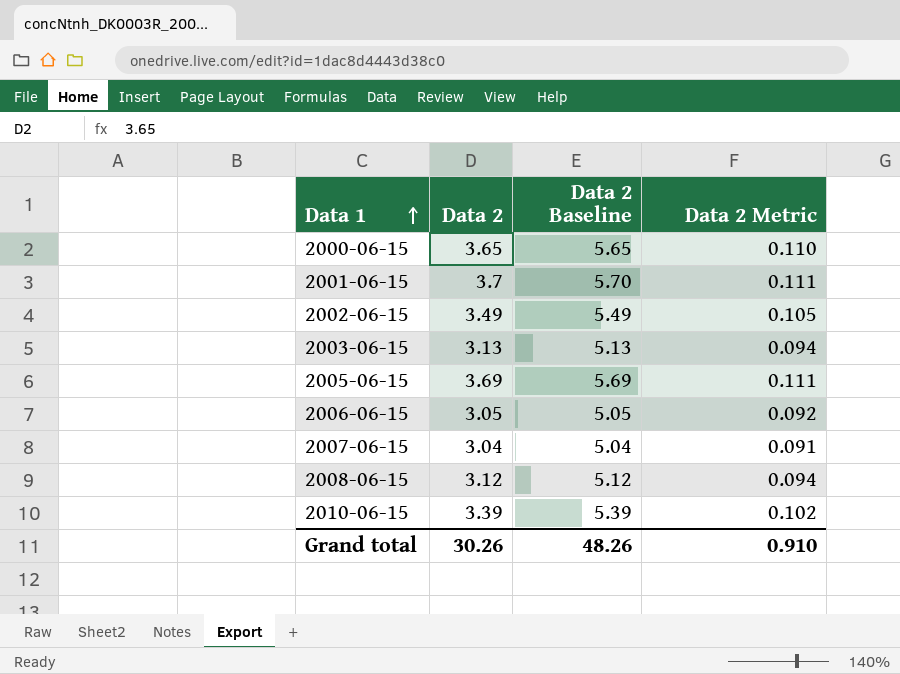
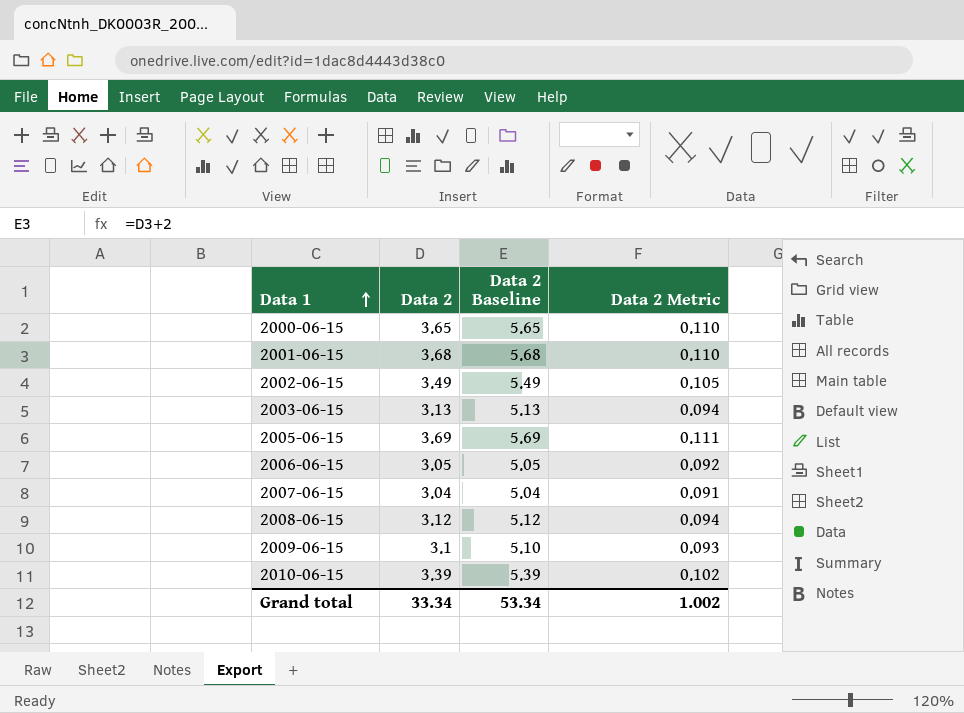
2001-06-15 | Data 2: 3.7 -> 3.68
2001-06-15 | Data 2 Baseline: 5.70 -> 5.68
2001-06-15 | Data 2 Metric: 0.111 -> 0.110
row 2009-06-15: none -> 3.1 | 5.10 | 0.093
Grand total | Data 2: 30.26 -> 33.34
Grand total | Data 2 Baseline: 48.26 -> 53.34
Grand total | Data 2 Metric: 0.910 -> 1.002

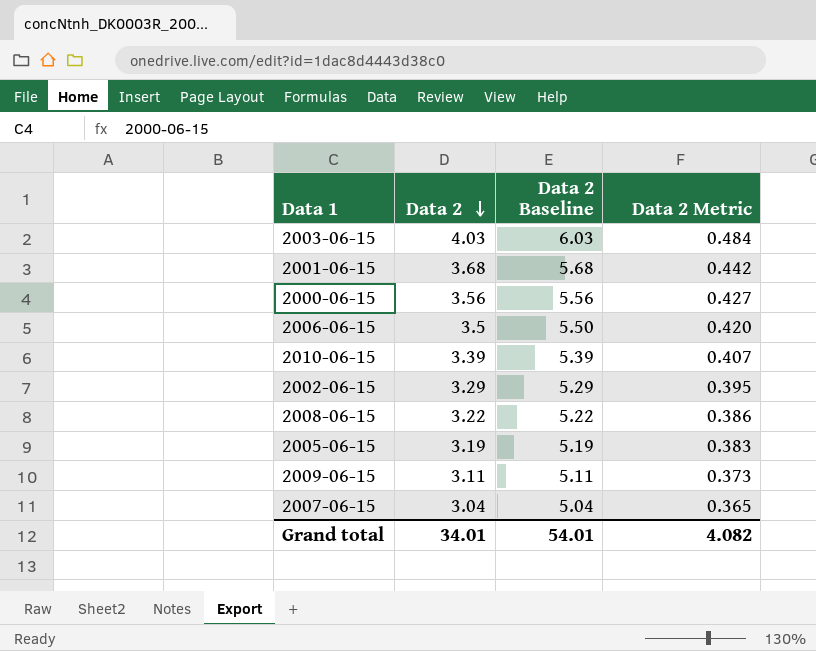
row order: Data 1 ascending -> Data 2 descending
column Data 2 Metric | formula: [Data 2] * 0.03 -> [Data 2] * 0.12
2003-06-15 | Data 2: 3.13 -> 4.03
2003-06-15 | Data 2 Baseline: 5.13 -> 6.03
2000-06-15 | Data 2: 3.65 -> 3.56
2000-06-15 | Data 2 Baseline: 5.65 -> 5.56
2006-06-15 | Data 2: 3.05 -> 3.5
2006-06-15 | Data 2 Baseline: 5.05 -> 5.50
2002-06-15 | Data 2: 3.49 -> 3.29
2002-06-15 | Data 2 Baseline: 5.49 -> 5.29
2008-06-15 | Data 2: 3.12 -> 3.22
2008-06-15 | Data 2 Baseline: 5.12 -> 5.22
2005-06-15 | Data 2: 3.69 -> 3.19
2005-06-15 | Data 2 Baseline: 5.69 -> 5.19
2009-06-15 | Data 2: 3.1 -> 3.11
2009-06-15 | Data 2 Baseline: 5.10 -> 5.11
Grand total | Data 2: 33.34 -> 34.01
Grand total | Data 2 Baseline: 53.34 -> 54.01
Grand total | Data 2 Metric: 1.002 -> 4.082

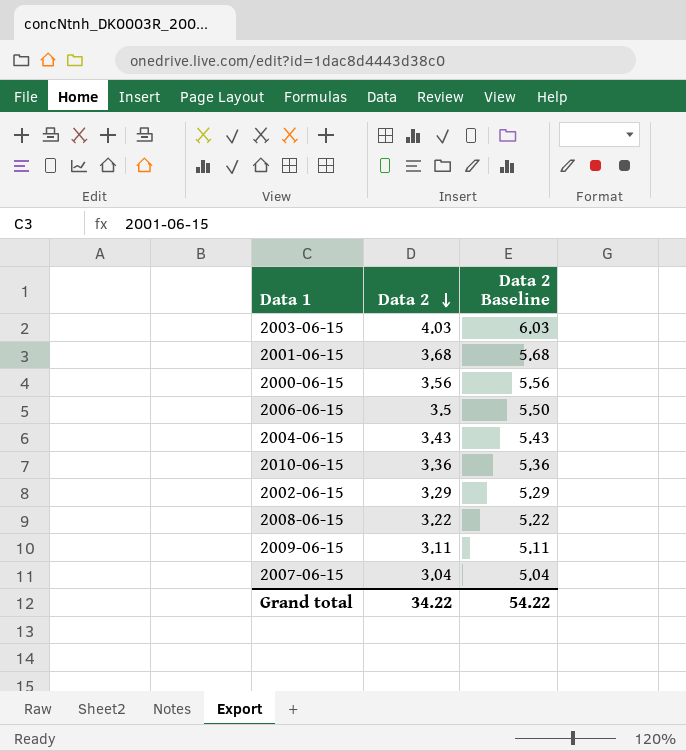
column Data 2 Metric | formula: [Data 2] * 0.12 -> none
row 2005-06-15: 3.19 | 5.19 | 0.383 -> none
row 2004-06-15: none -> 3.43 | 5.43
2010-06-15 | Data 2: 3.39 -> 3.36
2010-06-15 | Data 2 Baseline: 5.39 -> 5.36
Grand total | Data 2: 34.01 -> 34.22
Grand total | Data 2 Baseline: 54.01 -> 54.22

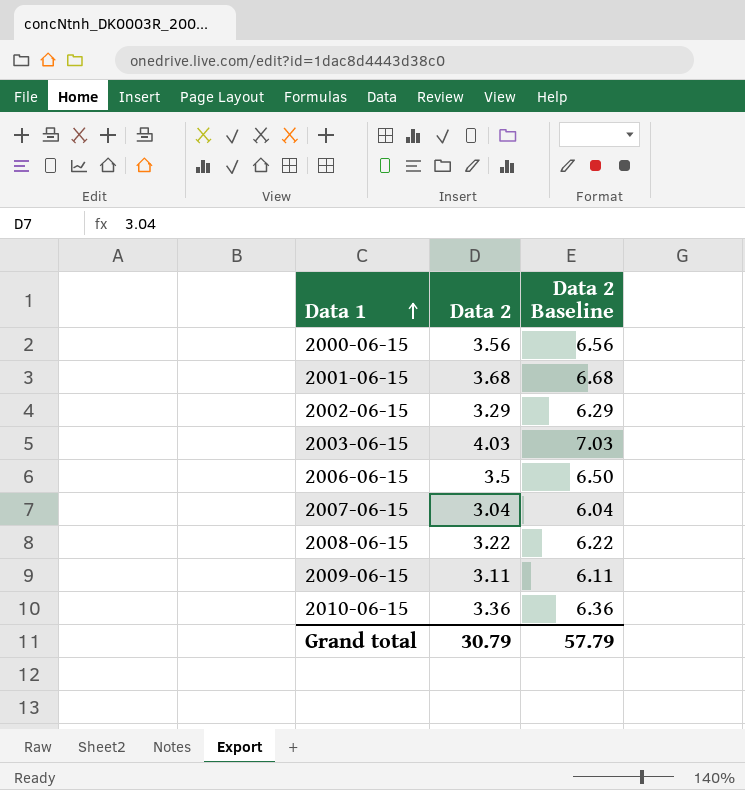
row order: Data 2 descending -> Data 1 ascending
column Data 2 Baseline | formula: [Data 2] + 2 -> [Data 2] + 3
row 2004-06-15: 3.43 | 5.43 -> none
Grand total | Data 2: 34.22 -> 30.79
Grand total | Data 2 Baseline: 54.22 -> 57.79

